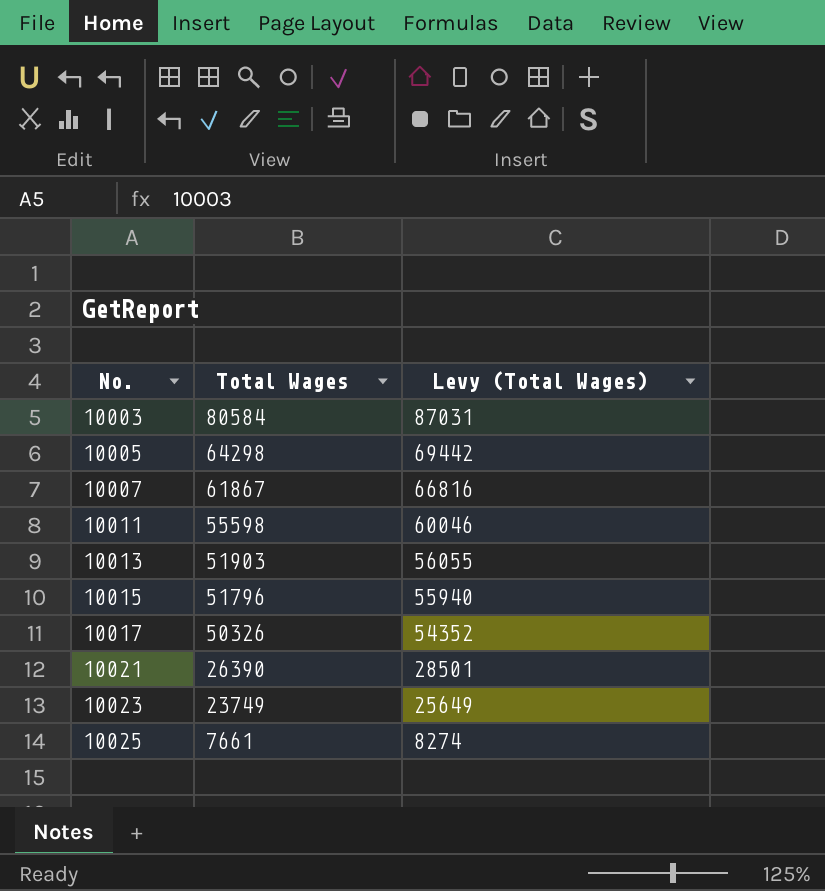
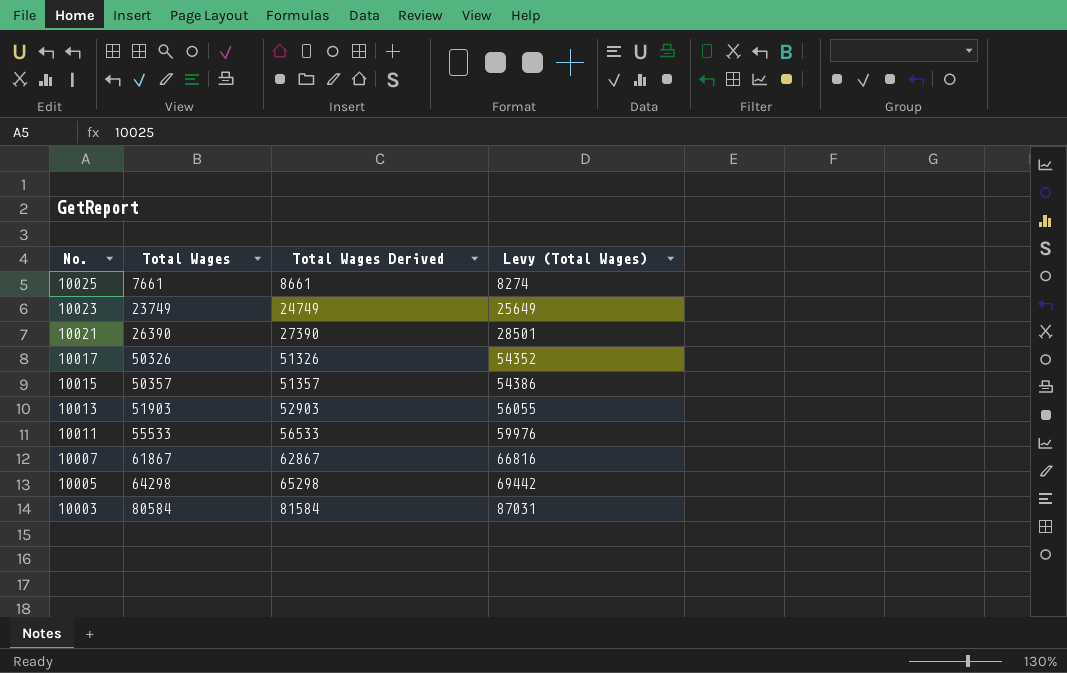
row order: No. ascending -> No. descending
column Total Wages Derived | formula: none -> [Total Wages] + 1000
10015 | Total Wages: 51796 -> 50357
10015 | Levy (Total Wages): 55940 -> 54386
10011 | Total Wages: 55598 -> 55533
10011 | Levy (Total Wages): 60046 -> 59976

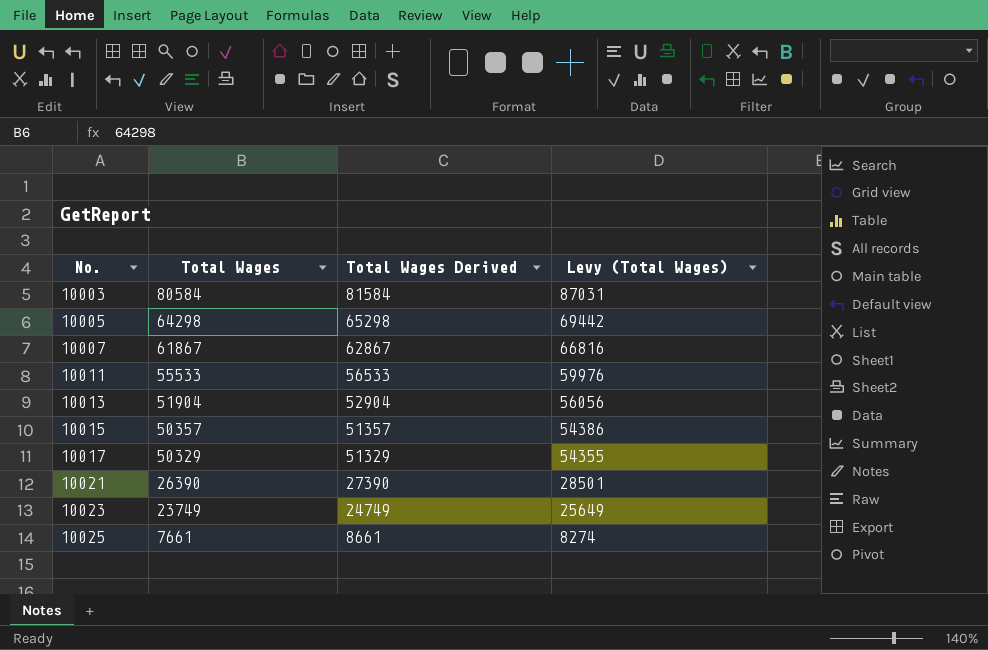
row order: No. descending -> No. ascending
10013 | Total Wages: 51903 -> 51904
10013 | Total Wages Derived: 52903 -> 52904
10013 | Levy (Total Wages): 56055 -> 56056
10017 | Total Wages: 50326 -> 50329
10017 | Total Wages Derived: 51326 -> 51329
10017 | Levy (Total Wages): 54352 -> 54355

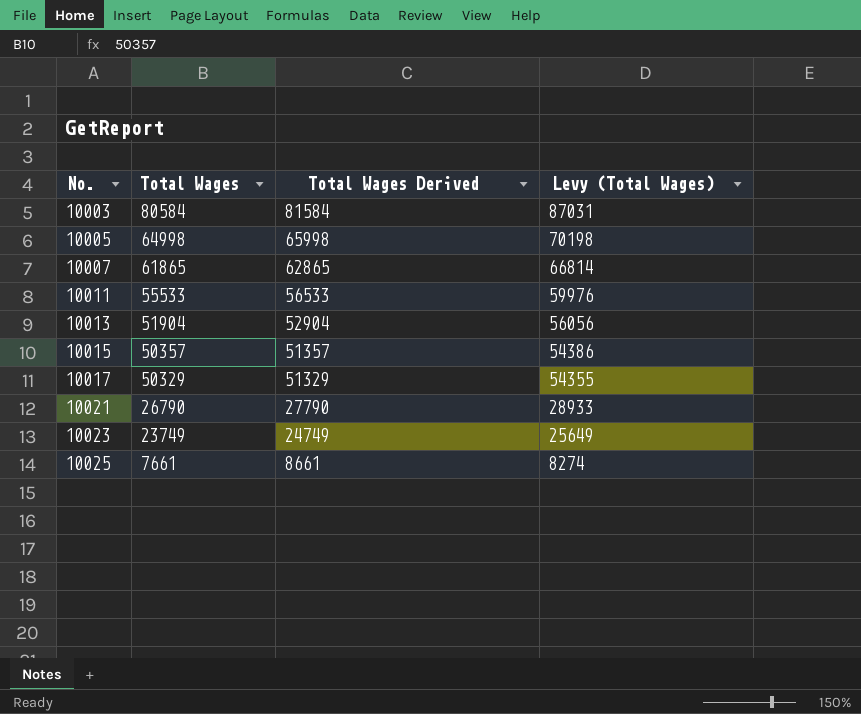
10005 | Total Wages: 64298 -> 64998
10005 | Total Wages Derived: 65298 -> 65998
10005 | Levy (Total Wages): 69442 -> 70198
10007 | Total Wages: 61867 -> 61865
10007 | Total Wages Derived: 62867 -> 62865
10007 | Levy (Total Wages): 66816 -> 66814
10021 | Total Wages: 26390 -> 26790
10021 | Total Wages Derived: 27390 -> 27790
10021 | Levy (Total Wages): 28501 -> 28933

